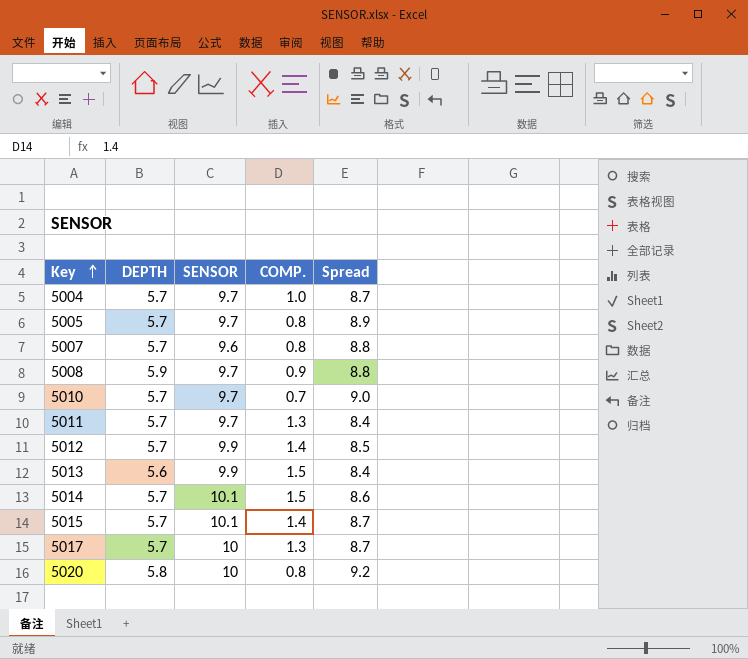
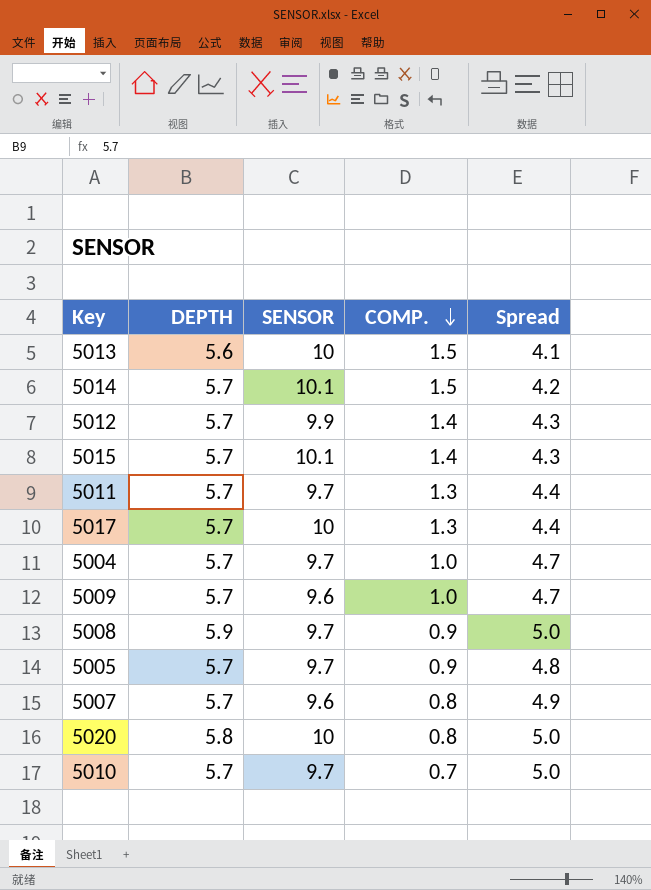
row order: Key ascending -> COMP. descending
column Spread | formula: [SENSOR] - [COMP.] -> [DEPTH] - [COMP.]
5013 | SENSOR: 9.9 -> 10
row 5009: none -> 5.7 | 9.6 | 1.0 | 4.7
5005 | COMP.: 0.8 -> 0.9

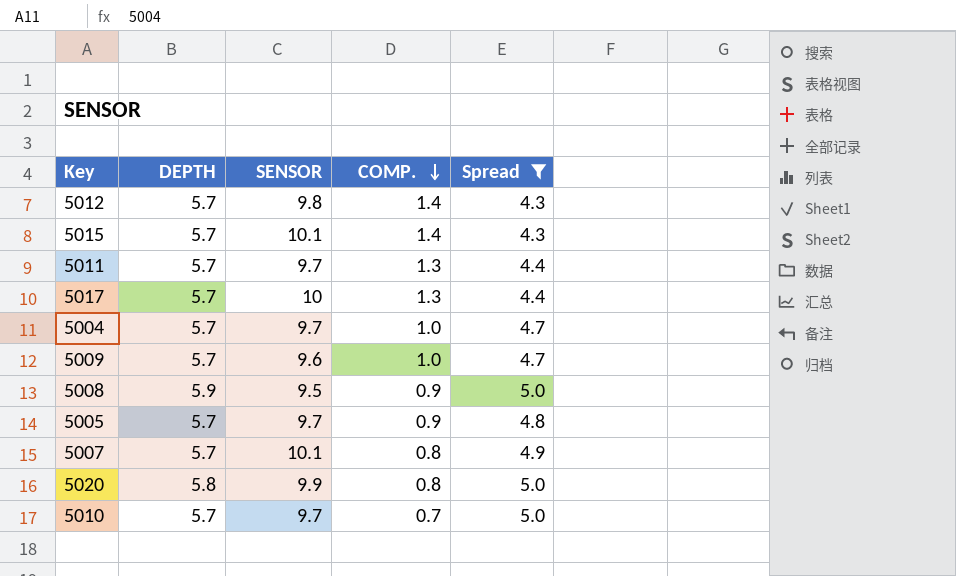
filter: none -> Spread >= 4.3
5012 | SENSOR: 9.9 -> 9.8
5008 | SENSOR: 9.7 -> 9.5
5007 | SENSOR: 9.6 -> 10.1
5020 | SENSOR: 10 -> 9.9

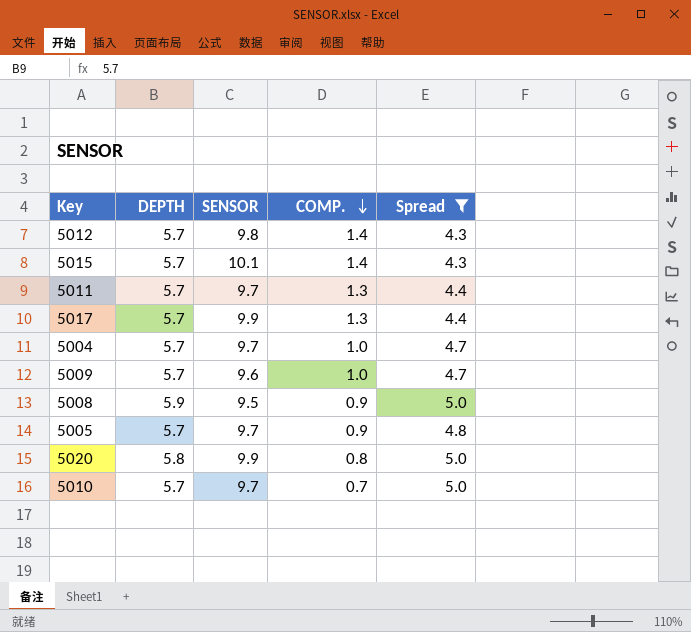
row 5007: 5.7 | 10.1 | 0.8 | 4.9 -> none
5017 | SENSOR: 10 -> 9.9

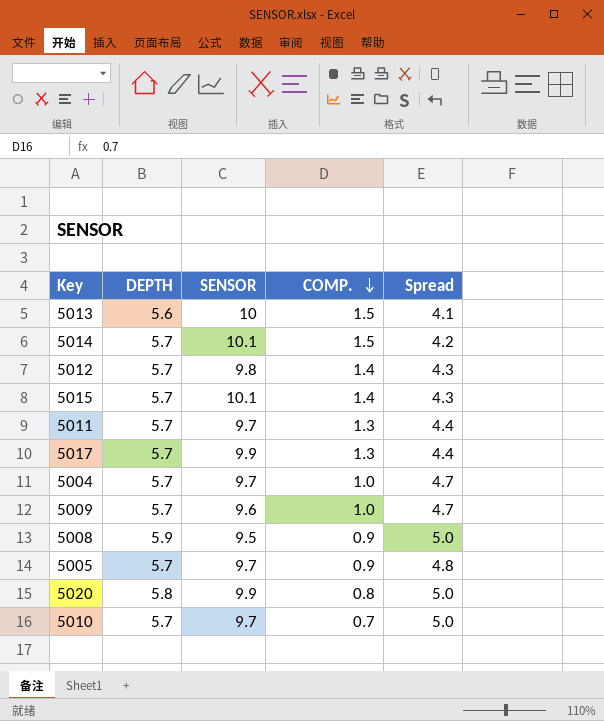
filter: Spread >= 4.3 -> none

